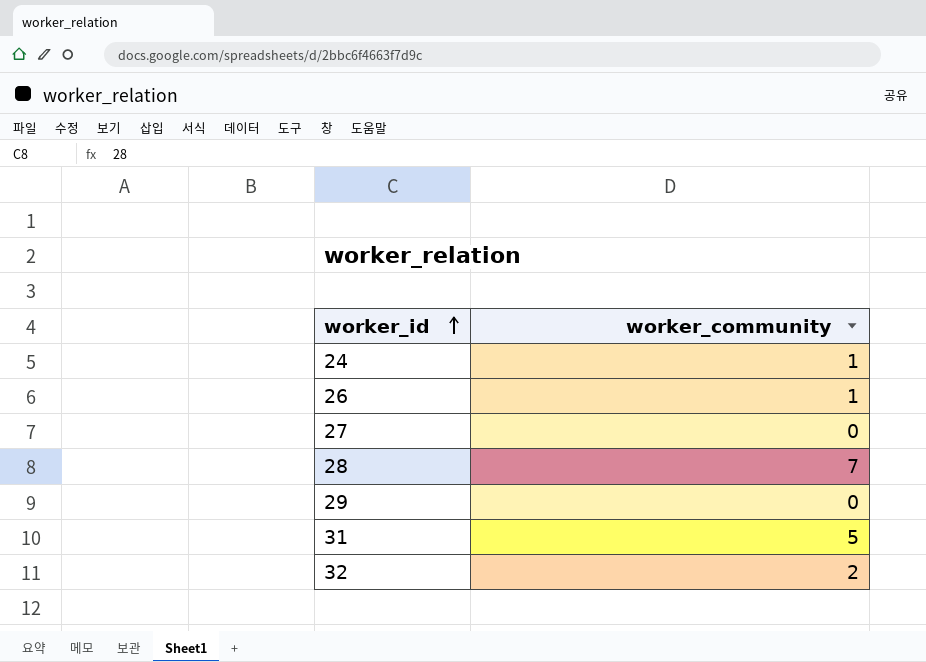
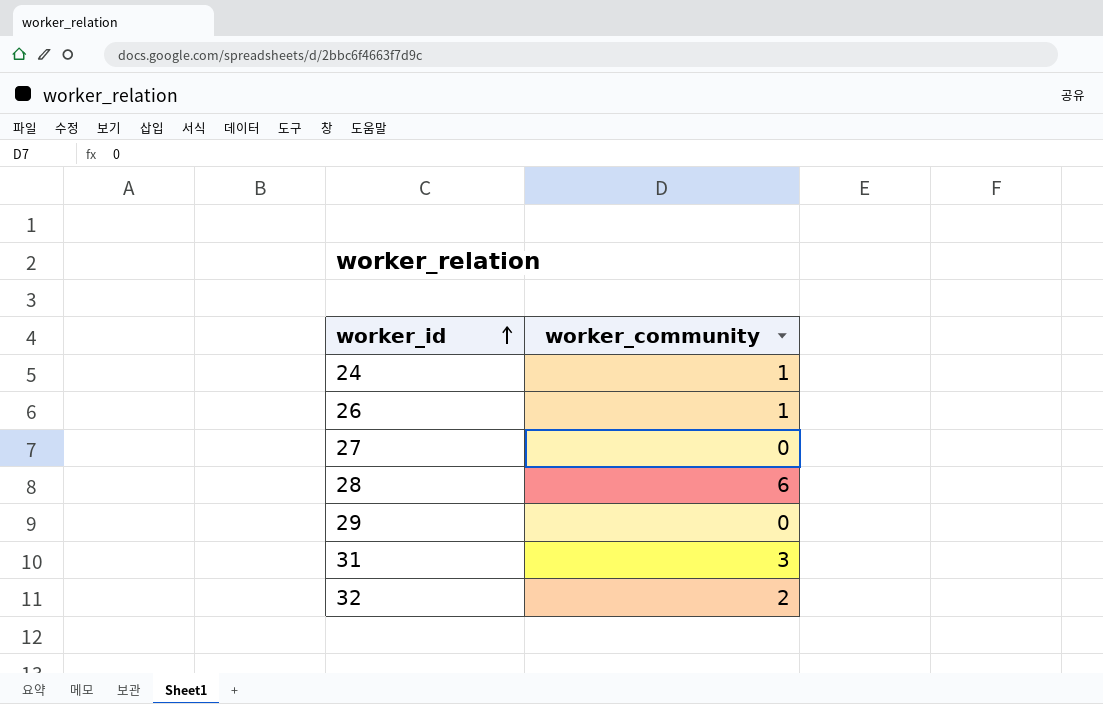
28 | worker_community: 7 -> 6
31 | worker_community: 5 -> 3

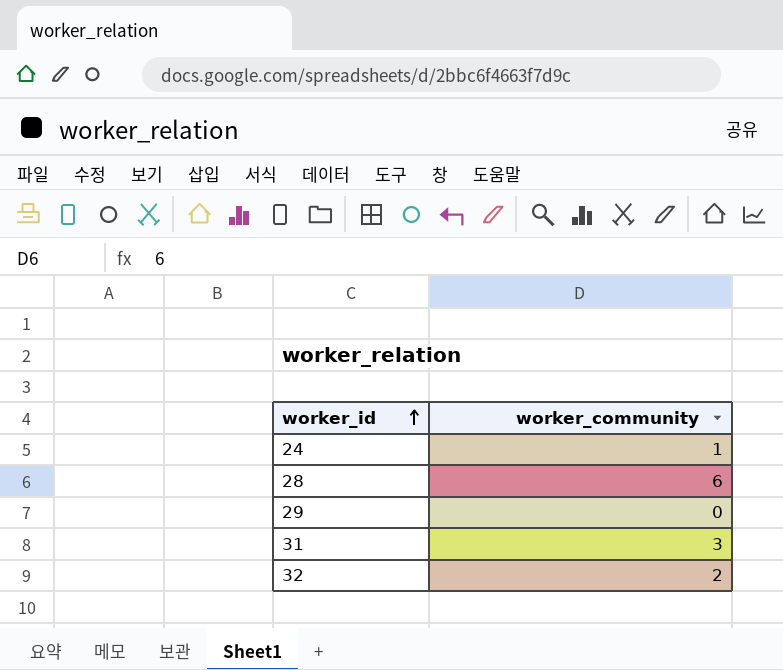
row 26: 1 -> none
row 27: 0 -> none

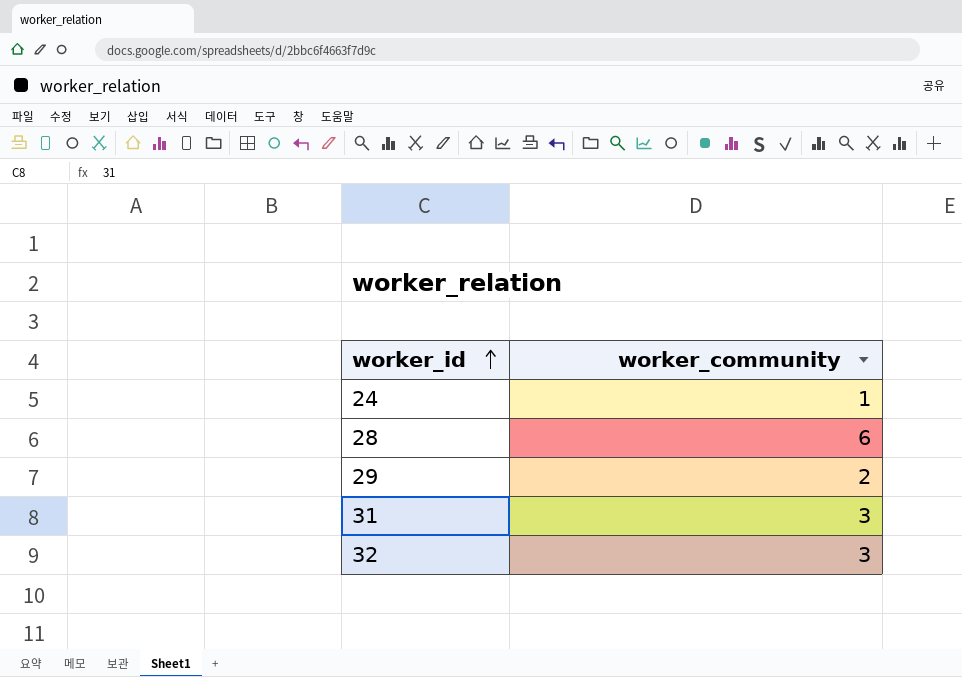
29 | worker_community: 0 -> 2
32 | worker_community: 2 -> 3

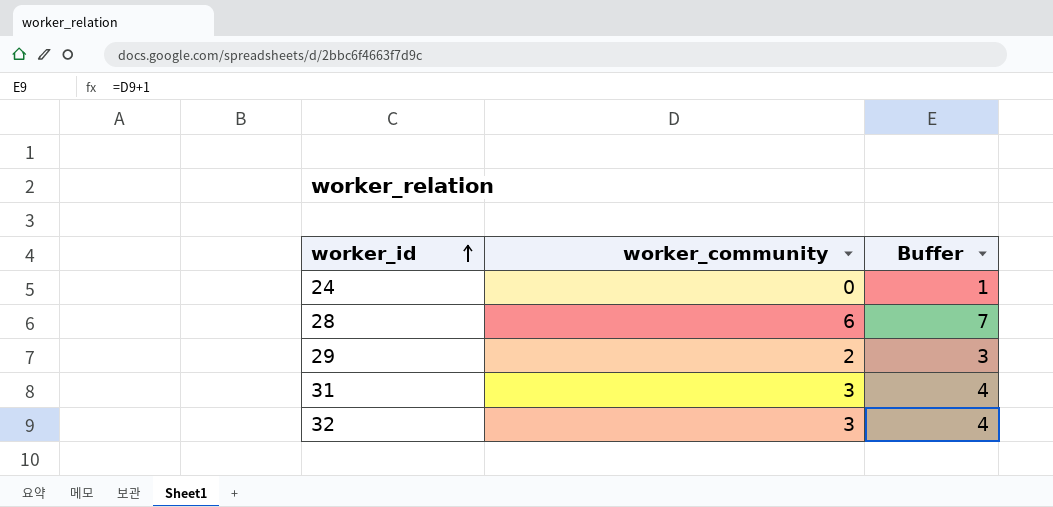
column Buffer | formula: none -> [worker_community] + 1
24 | worker_community: 1 -> 0

